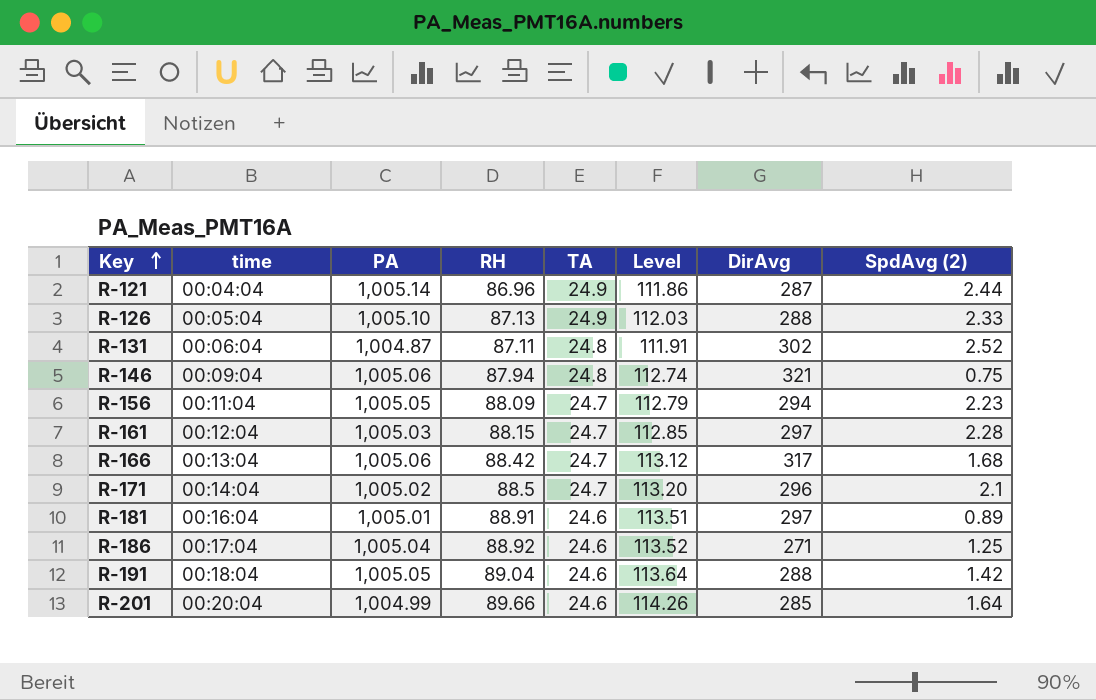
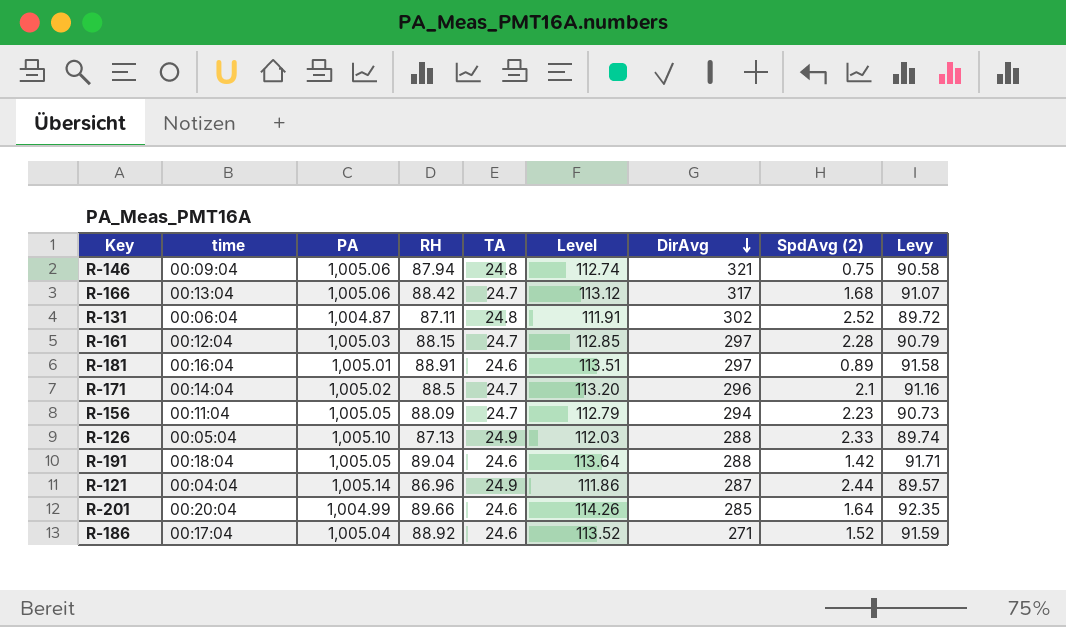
row order: Key ascending -> DirAvg descending
column Levy | formula: none -> [RH] * 1.03
R-186 | SpdAvg (2): 1.25 -> 1.52

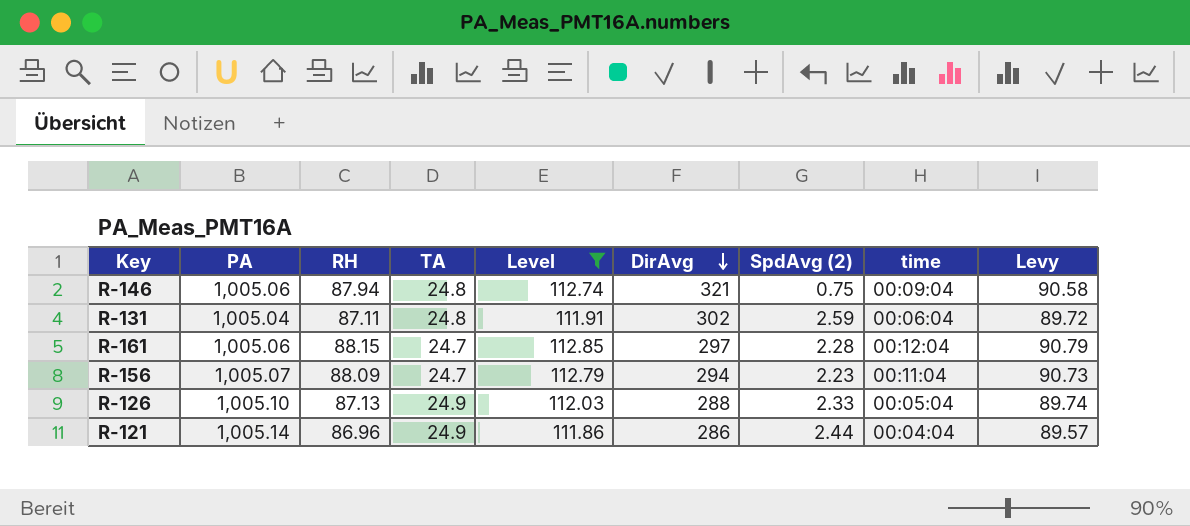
filter: none -> Level <= 112.85
column time | position: 2 -> 8
R-131 | PA: 1,004.87 -> 1,005.04
R-131 | SpdAvg (2): 2.52 -> 2.59
R-161 | PA: 1,005.03 -> 1,005.06
R-156 | PA: 1,005.05 -> 1,005.07
R-121 | DirAvg: 287 -> 286

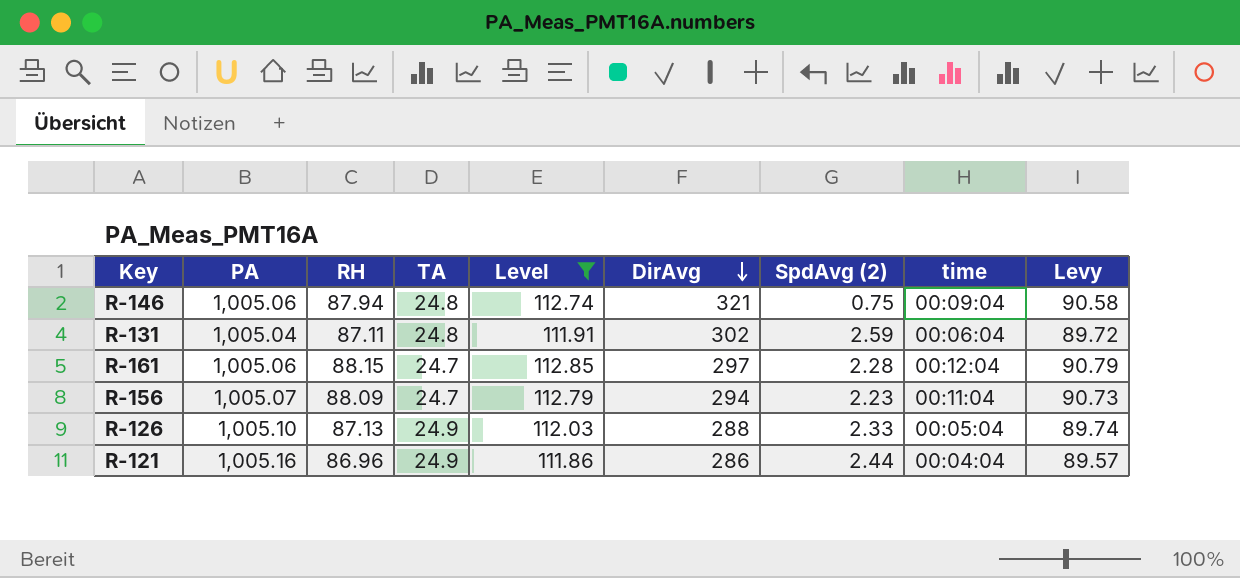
R-121 | PA: 1,005.14 -> 1,005.16

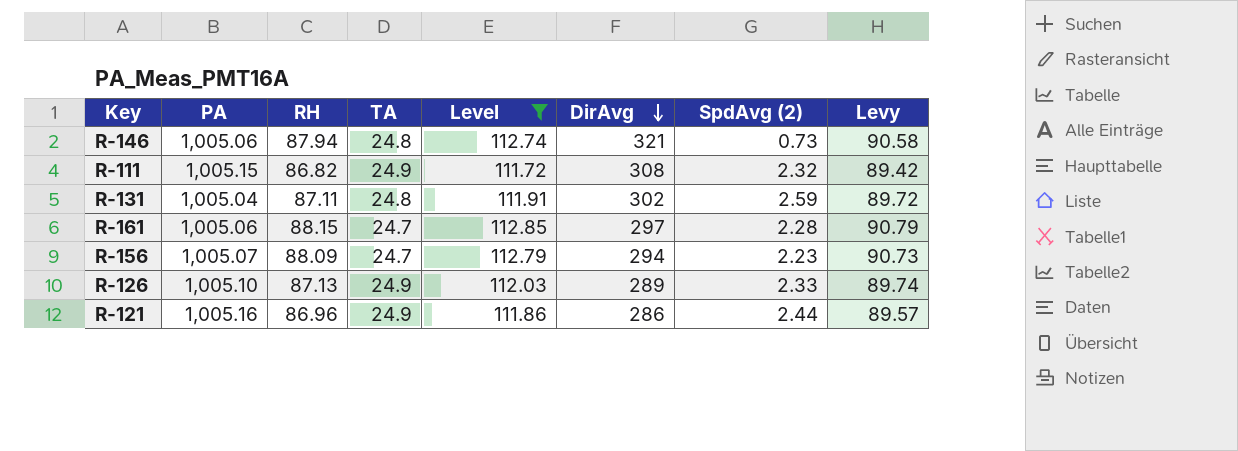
column time | position: 8 -> none
R-146 | SpdAvg (2): 0.75 -> 0.73
row R-111: none -> 1,005.15 | 86.82 | 24.9 | 111.72 | 308 | 2.32 | 89.42
R-126 | DirAvg: 288 -> 289

